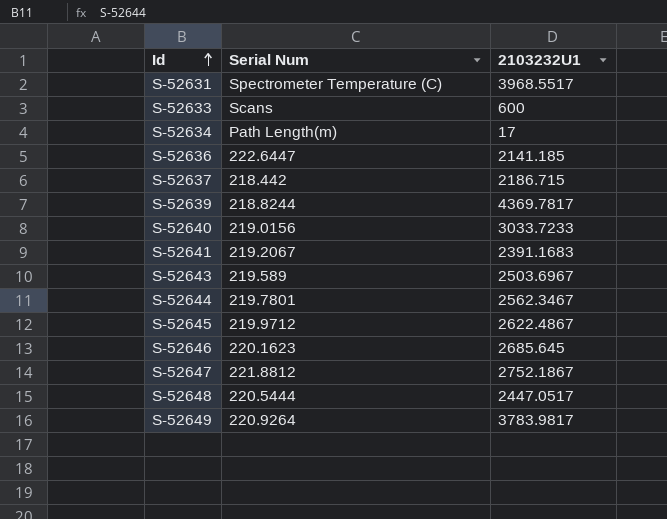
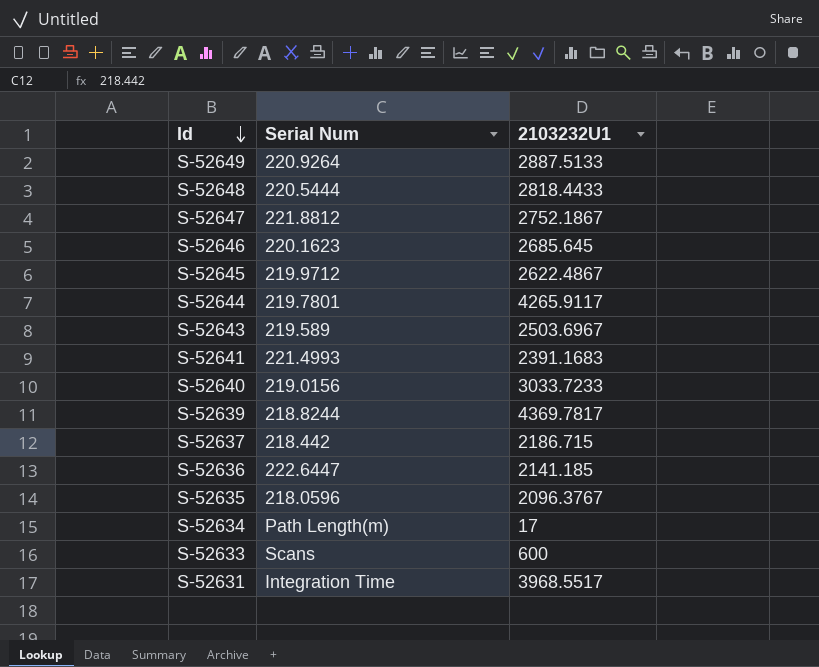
row order: Id ascending -> Id descending
S-52649 | 2103232U1: 3783.9817 -> 2887.5133
S-52648 | 2103232U1: 2447.0517 -> 2818.4433
S-52644 | 2103232U1: 2562.3467 -> 4265.9117
S-52641 | Serial Num: 219.2067 -> 221.4993
row S-52635: none -> 218.0596 | 2096.3767
S-52631 | Serial Num: Spectrometer Temperature (C) -> Integration Time

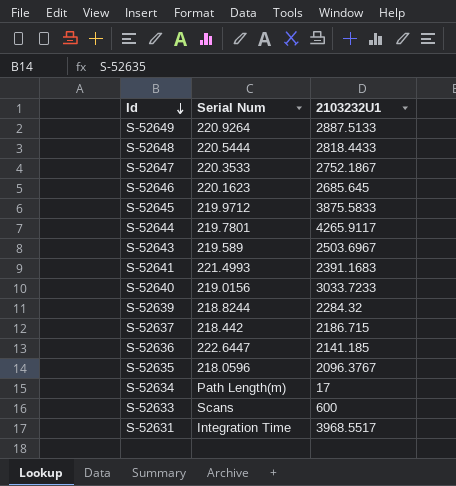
S-52647 | Serial Num: 221.8812 -> 220.3533
S-52645 | 2103232U1: 2622.4867 -> 3875.5833
S-52639 | 2103232U1: 4369.7817 -> 2284.32

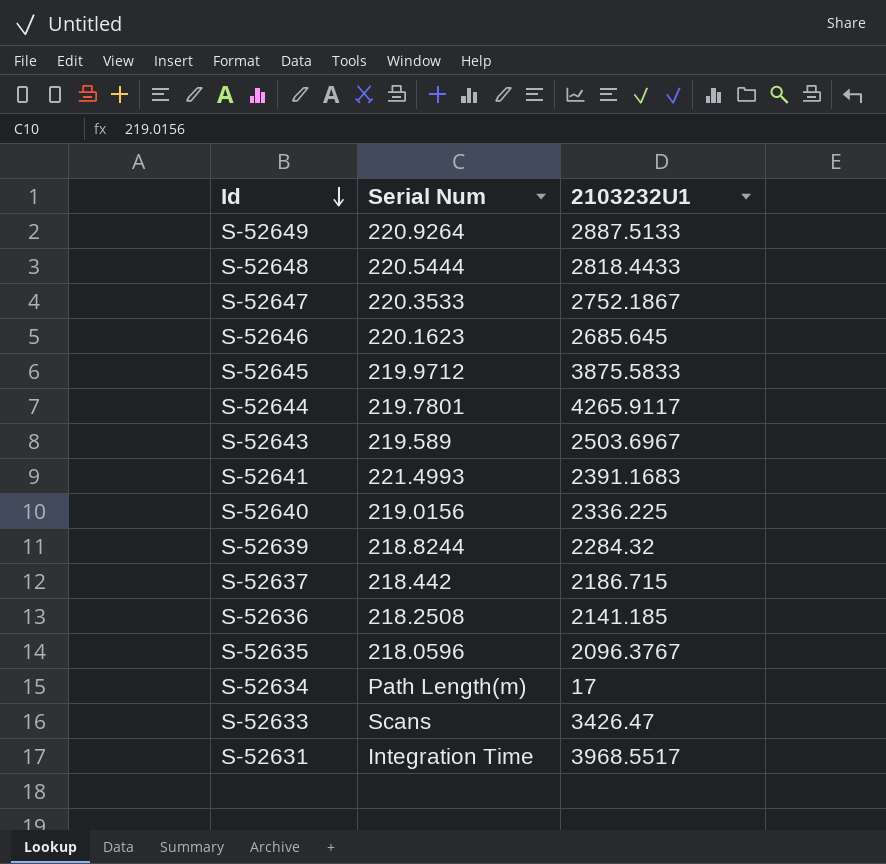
S-52640 | 2103232U1: 3033.7233 -> 2336.225
S-52636 | Serial Num: 222.6447 -> 218.2508
S-52633 | 2103232U1: 600 -> 3426.47

